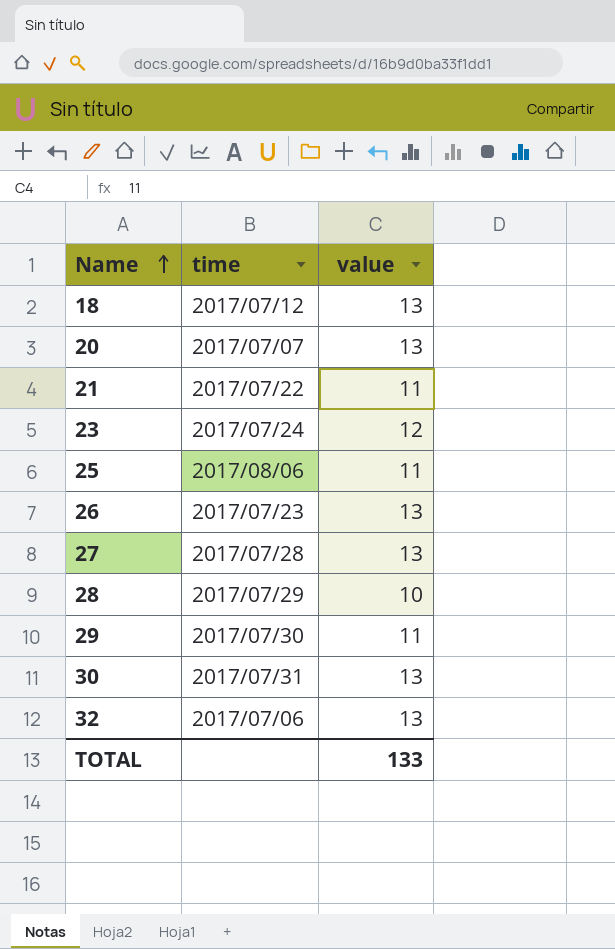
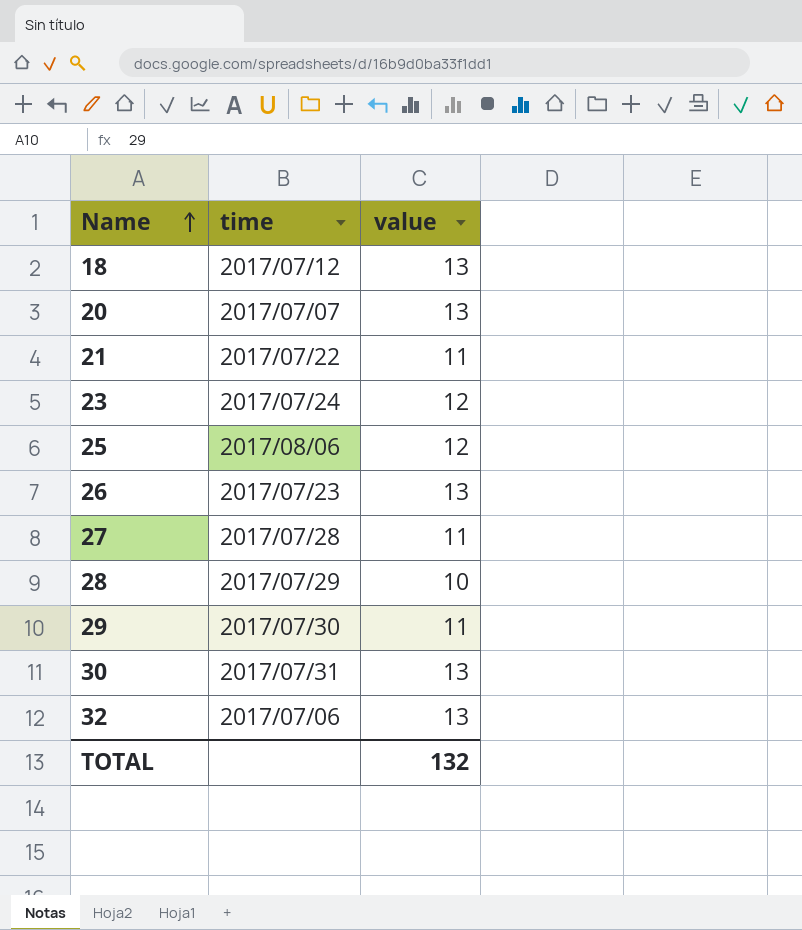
25 | value: 11 -> 12
27 | value: 13 -> 11
TOTAL | value: 133 -> 132

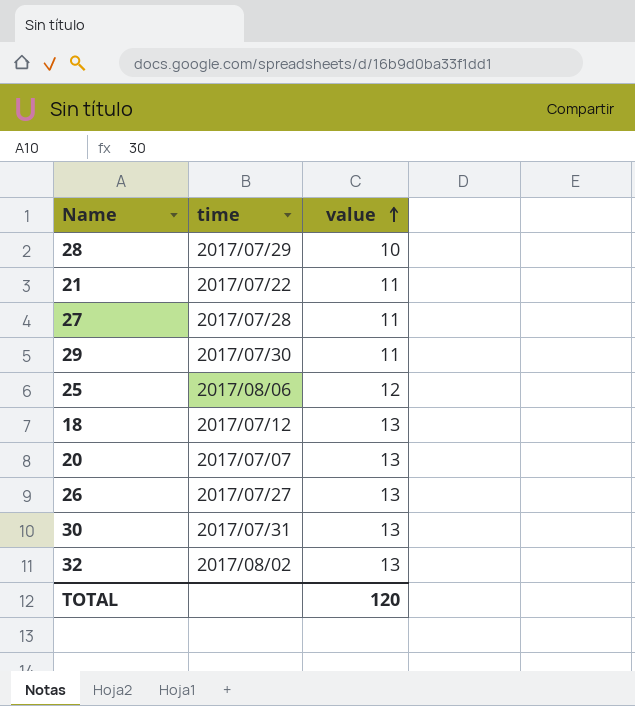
row order: Name ascending -> value ascending
row 23: 2017/07/24 | 12 -> none
26 | time: 2017/07/23 -> 2017/07/27
32 | time: 2017/07/06 -> 2017/08/02
TOTAL | value: 132 -> 120

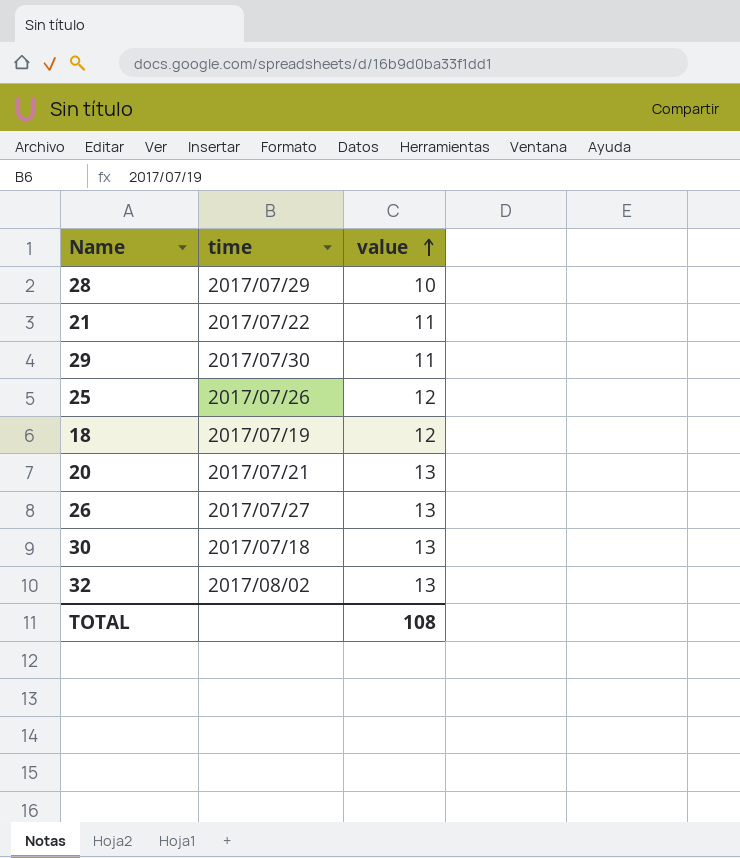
row 27: 2017/07/28 | 11 -> none
25 | time: 2017/08/06 -> 2017/07/26
18 | time: 2017/07/12 -> 2017/07/19
18 | value: 13 -> 12
20 | time: 2017/07/07 -> 2017/07/21
30 | time: 2017/07/31 -> 2017/07/18
TOTAL | value: 120 -> 108

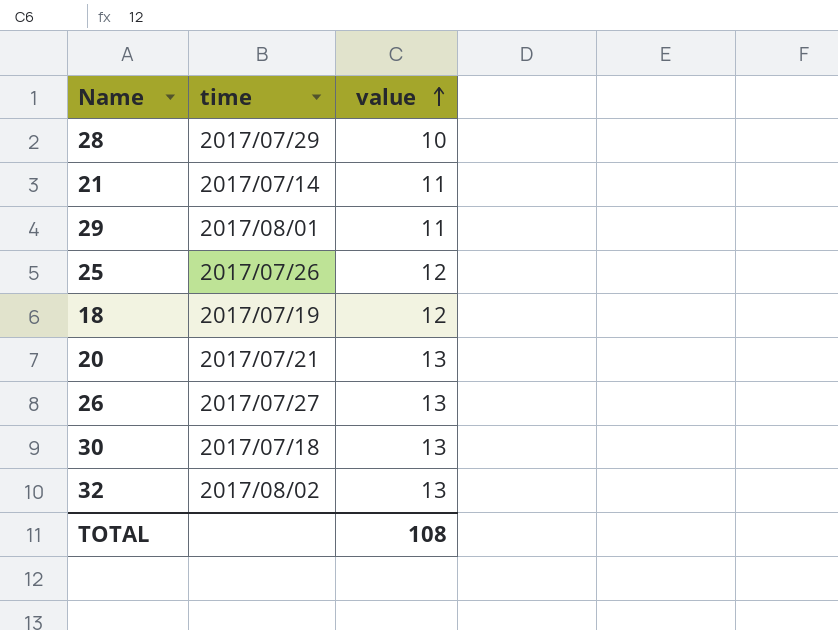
21 | time: 2017/07/22 -> 2017/07/14
29 | time: 2017/07/30 -> 2017/08/01

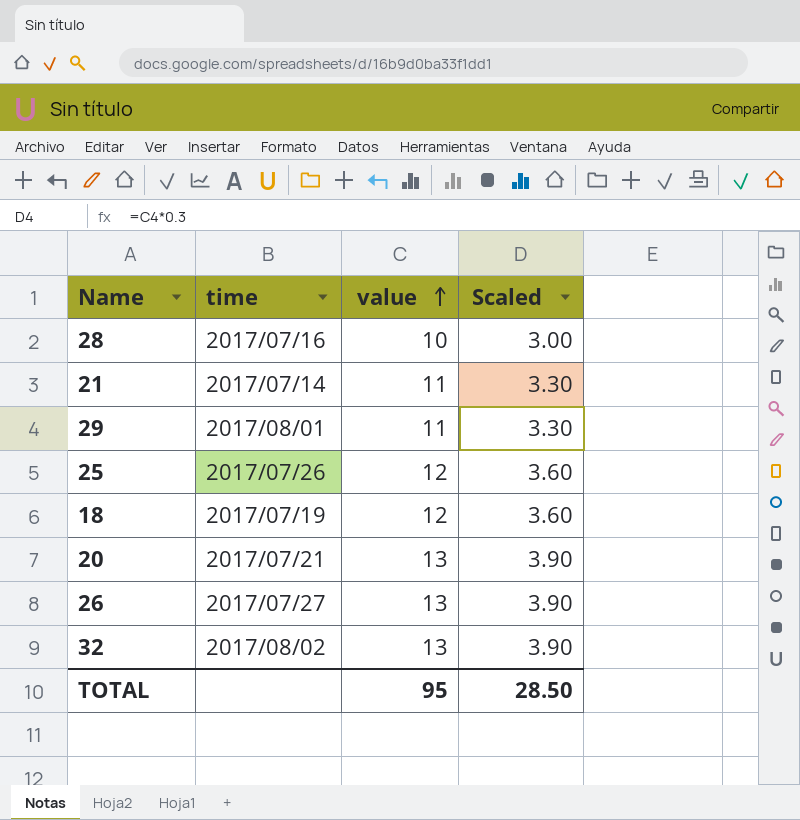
column Scaled | formula: none -> [value] * 0.3
row 30: 2017/07/18 | 13 -> none
28 | time: 2017/07/29 -> 2017/07/16
TOTAL | value: 108 -> 95

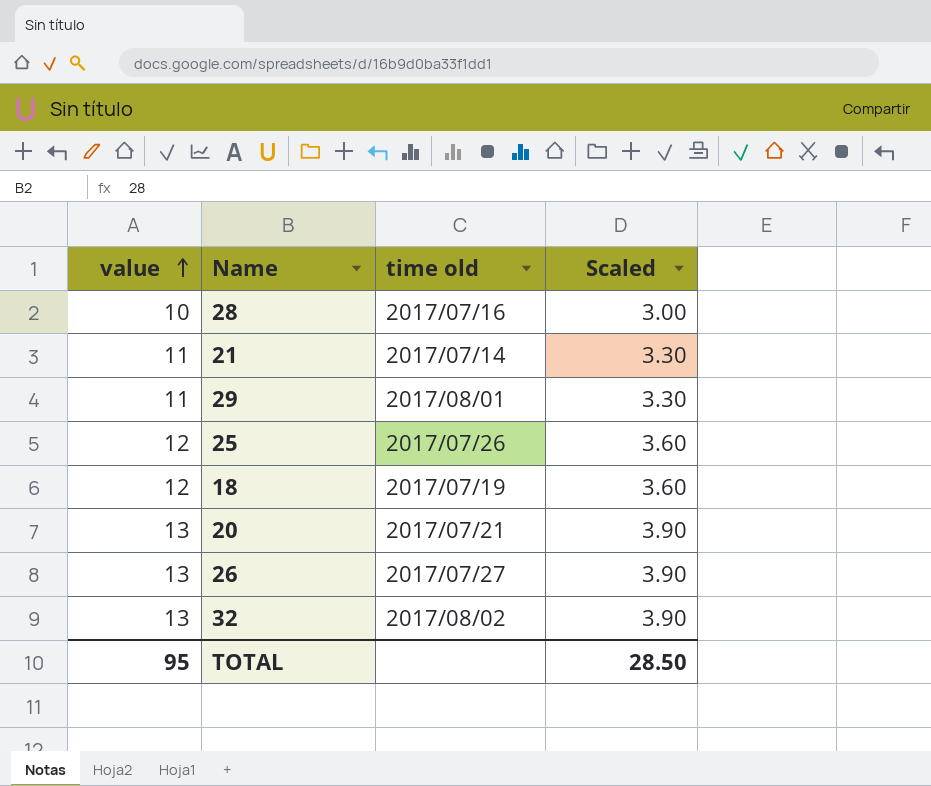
column value | position: 3 -> 1
column name: time -> time old

